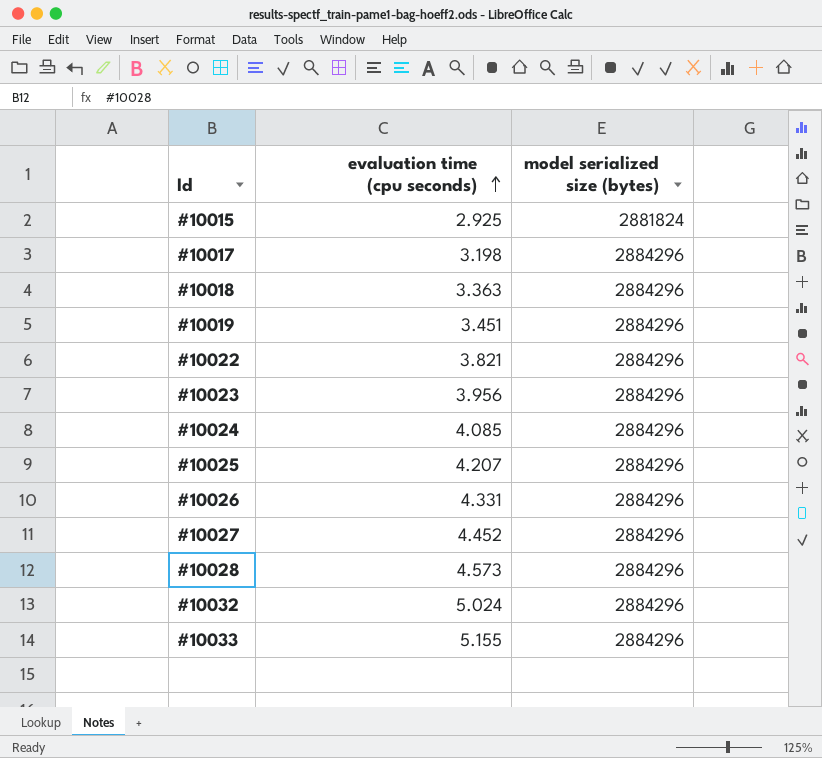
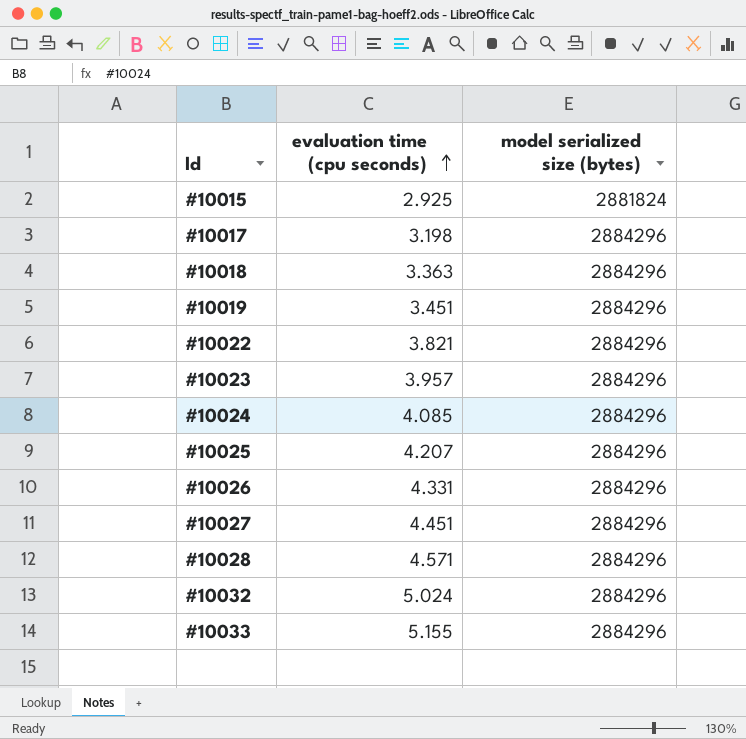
#10023 | evaluation time (cpu seconds): 3.956 -> 3.957
#10027 | evaluation time (cpu seconds): 4.452 -> 4.451
#10028 | evaluation time (cpu seconds): 4.573 -> 4.571

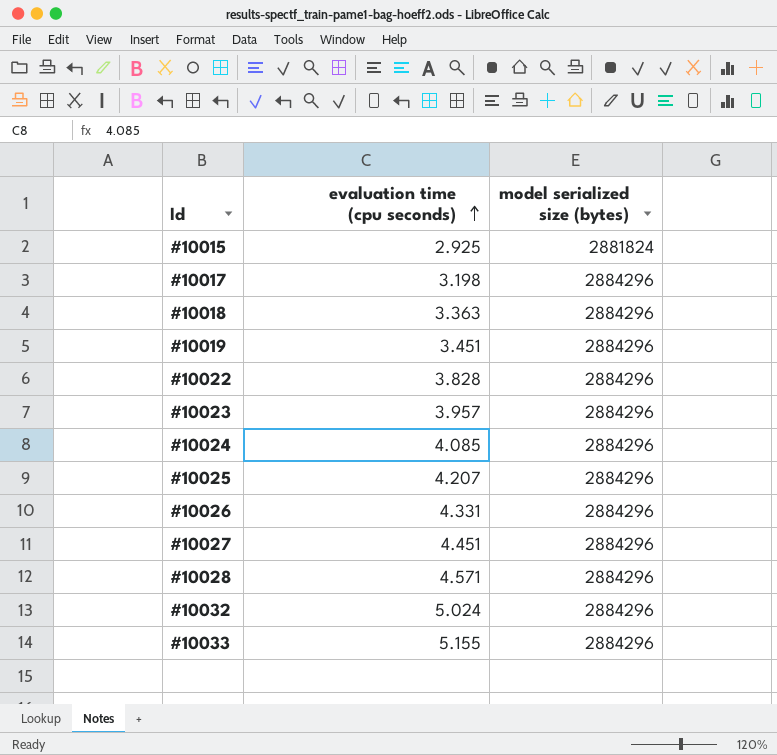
#10022 | evaluation time (cpu seconds): 3.821 -> 3.828

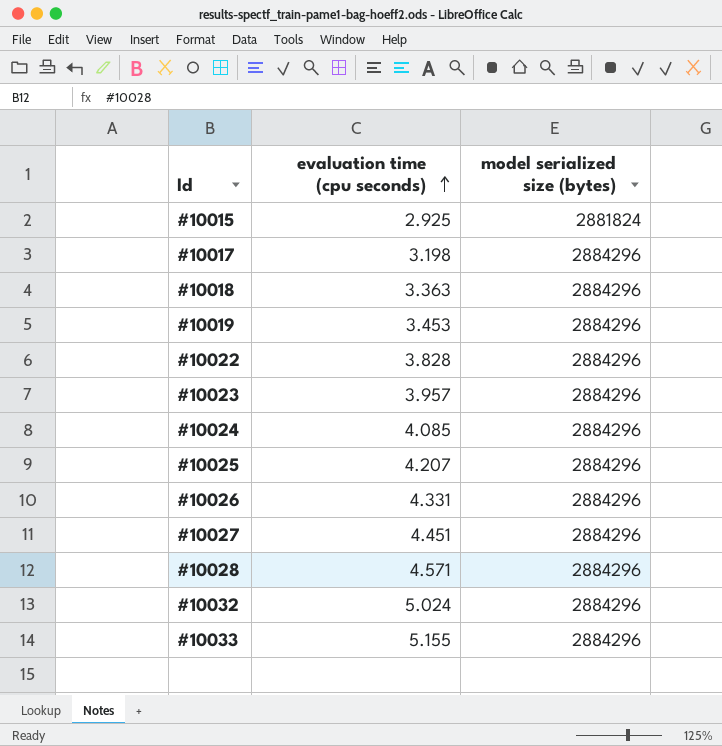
#10019 | evaluation time (cpu seconds): 3.451 -> 3.453

